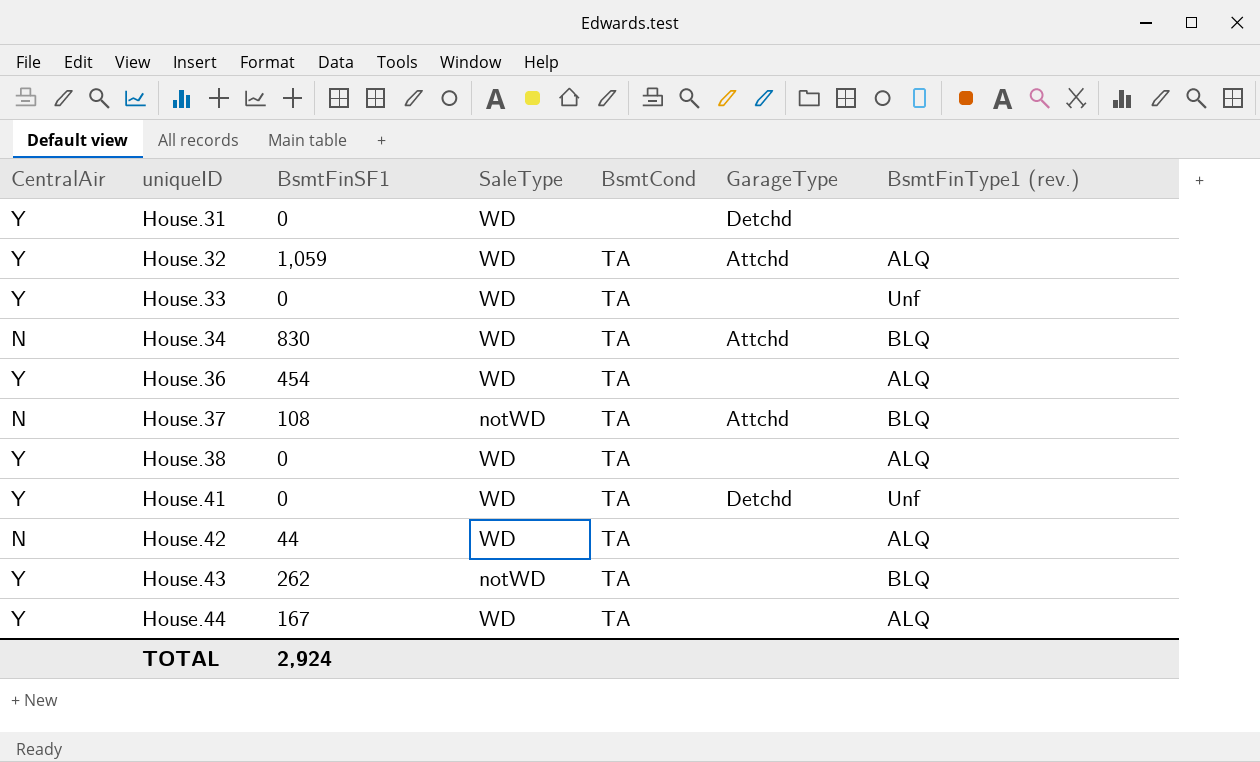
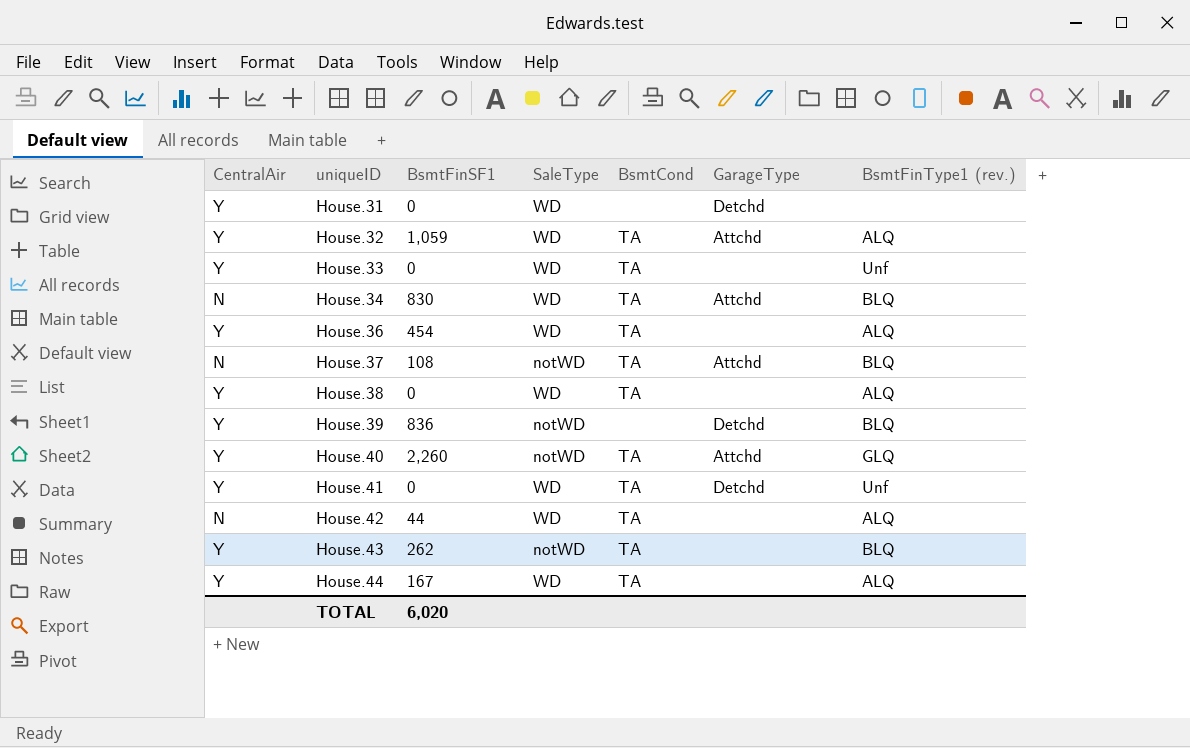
row House.39: none -> Y | 836 | notWD | none | Detchd | BLQ
row House.40: none -> Y | 2,260 | notWD | TA | Attchd | GLQ
TOTAL | BsmtFinSF1: 2,924 -> 6,020

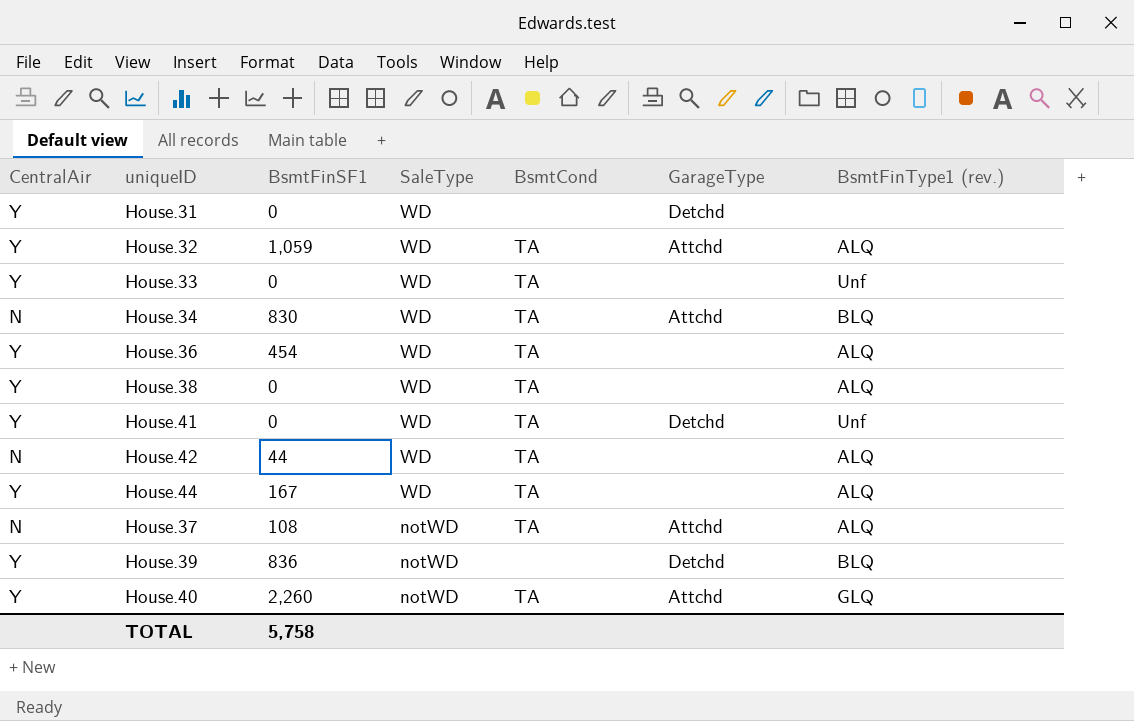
row order: uniqueID ascending -> SaleType descending
row House.43: Y | 262 | notWD | TA | none | BLQ -> none
House.37 | BsmtFinType1 (rev.): BLQ -> ALQ
TOTAL | BsmtFinSF1: 6,020 -> 5,758

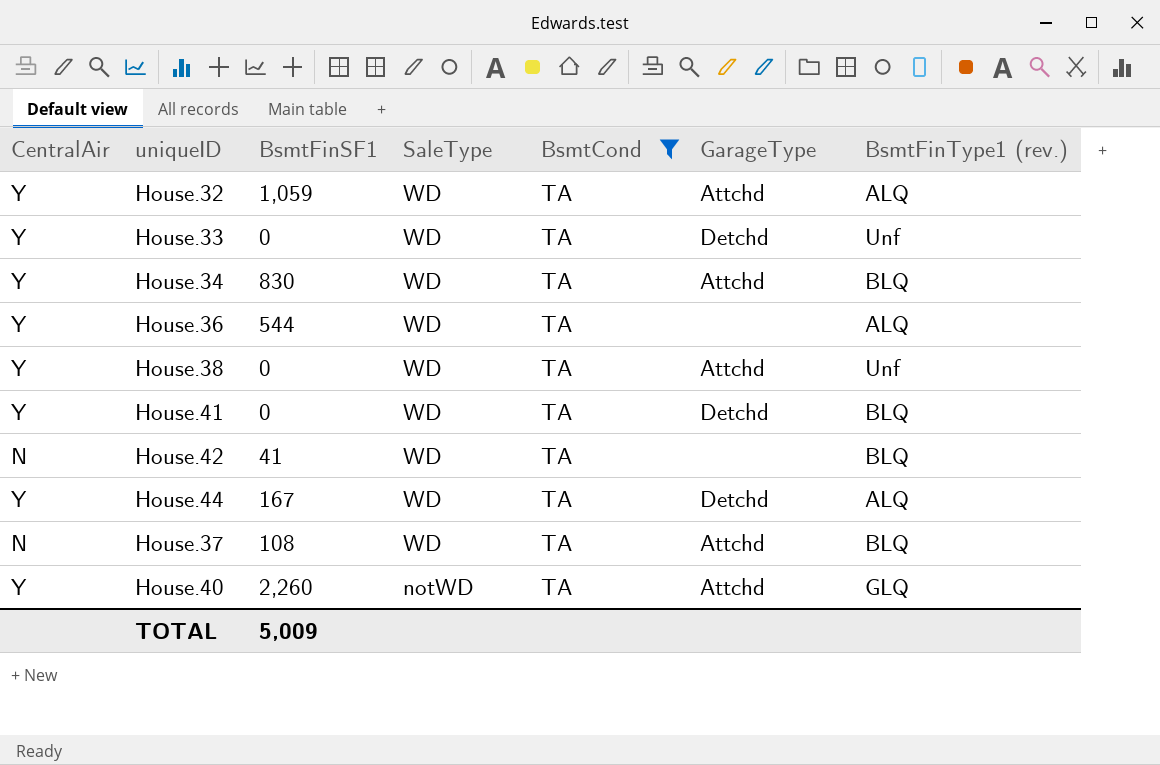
filter: none -> BsmtCond = TA
House.33 | GarageType: none -> Detchd
House.34 | CentralAir: N -> Y
House.36 | BsmtFinSF1: 454 -> 544
House.38 | GarageType: none -> Attchd
House.38 | BsmtFinType1 (rev.): ALQ -> Unf
House.41 | BsmtFinType1 (rev.): Unf -> BLQ
House.42 | BsmtFinSF1: 44 -> 41
House.42 | BsmtFinType1 (rev.): ALQ -> BLQ
House.44 | GarageType: none -> Detchd
House.37 | SaleType: notWD -> WD
House.37 | BsmtFinType1 (rev.): ALQ -> BLQ
TOTAL | BsmtFinSF1: 5,758 -> 5,009

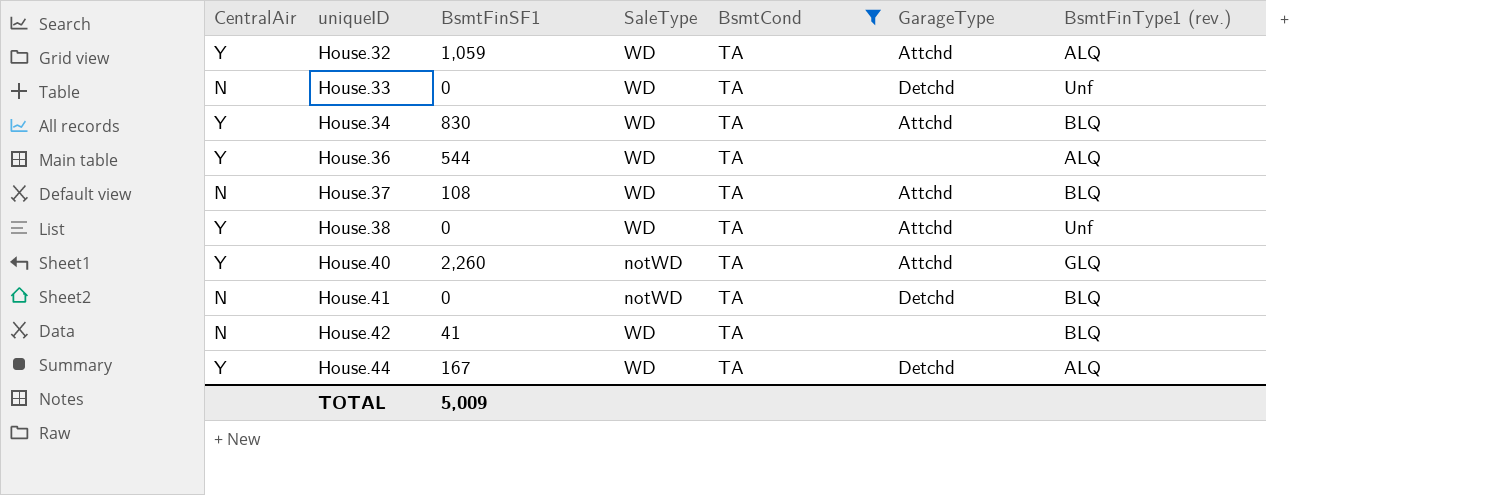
row order: SaleType descending -> uniqueID ascending
House.33 | CentralAir: Y -> N
House.41 | CentralAir: Y -> N
House.41 | SaleType: WD -> notWD

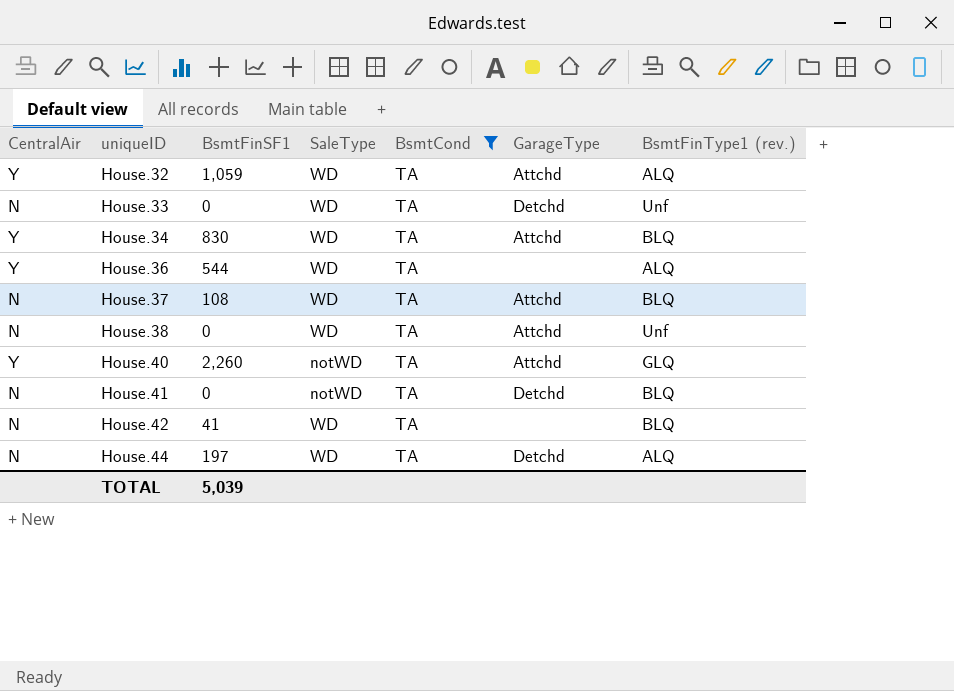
House.38 | CentralAir: Y -> N
House.44 | CentralAir: Y -> N
House.44 | BsmtFinSF1: 167 -> 197
TOTAL | BsmtFinSF1: 5,009 -> 5,039

